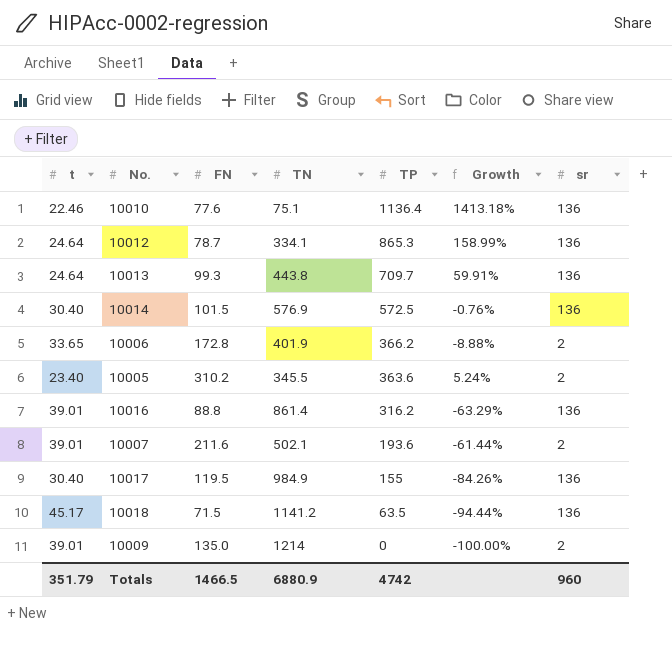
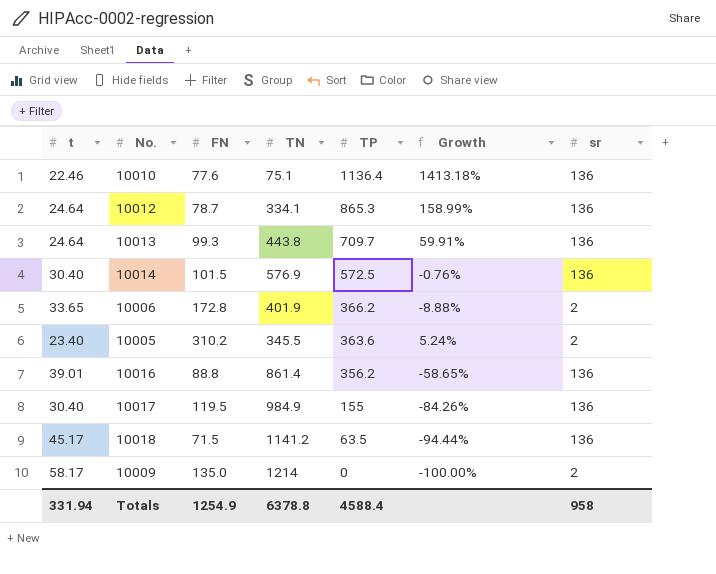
row 10007: 39.01 | 211.6 | 502.1 | 193.6 | -61.44% | 2 -> none
10016 | TP: 316.2 -> 356.2
10016 | Growth: -63.29% -> -58.65%
10009 | t: 39.01 -> 58.17
Totals | t: 351.79 -> 331.94
Totals | FN: 1466.5 -> 1254.9
Totals | TN: 6880.9 -> 6378.8
Totals | TP: 4742 -> 4588.4
Totals | sr: 960 -> 958

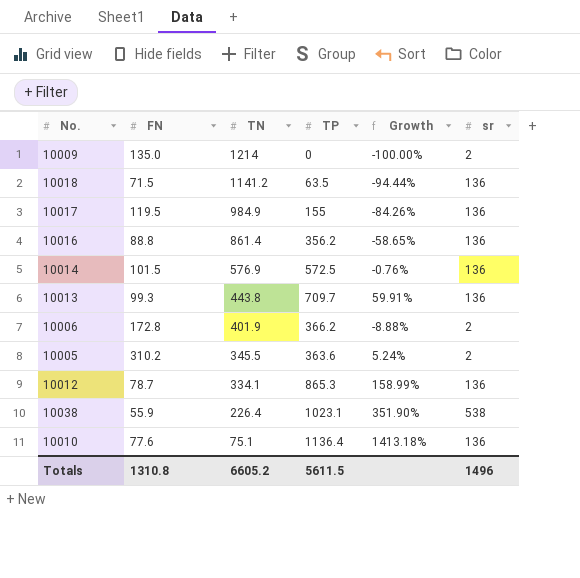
row order: TP descending -> TN descending
column t | position: 1 -> none
row 10038: none -> 55.9 | 226.4 | 1023.1 | 351.90% | 538
Totals | FN: 1254.9 -> 1310.8
Totals | TN: 6378.8 -> 6605.2
Totals | TP: 4588.4 -> 5611.5
Totals | sr: 958 -> 1496

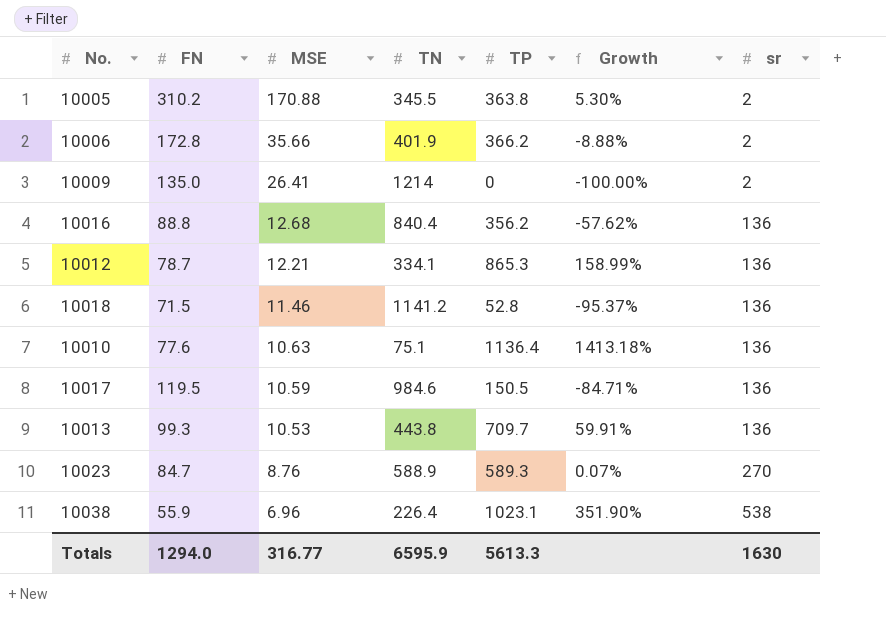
row order: TN descending -> MSE descending
column MSE | position: none -> 3
row 10014: 101.5 | 576.9 | 572.5 | -0.76% | 136 -> none
10005 | TP: 363.6 -> 363.8
10005 | Growth: 5.24% -> 5.30%
10016 | TN: 861.4 -> 840.4
10016 | Growth: -58.65% -> -57.62%
10018 | TP: 63.5 -> 52.8
10018 | Growth: -94.44% -> -95.37%
10017 | TN: 984.9 -> 984.6
10017 | TP: 155 -> 150.5
10017 | Growth: -84.26% -> -84.71%
row 10023: none -> 84.7 | 8.76 | 588.9 | 589.3 | 0.07% | 270
Totals | FN: 1310.8 -> 1294.0
Totals | TN: 6605.2 -> 6595.9
Totals | TP: 5611.5 -> 5613.3
Totals | sr: 1496 -> 1630

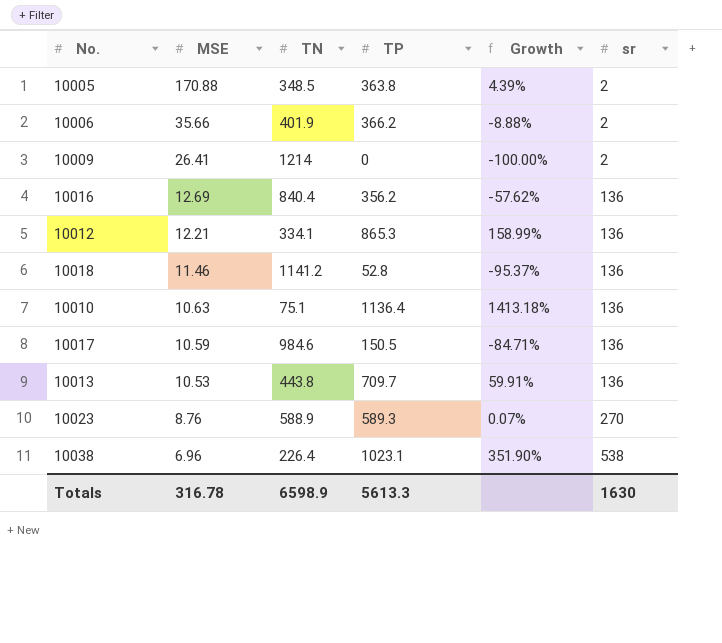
column FN | position: 2 -> none
10005 | TN: 345.5 -> 348.5
10005 | Growth: 5.30% -> 4.39%
10016 | MSE: 12.68 -> 12.69
Totals | MSE: 316.77 -> 316.78
Totals | TN: 6595.9 -> 6598.9

